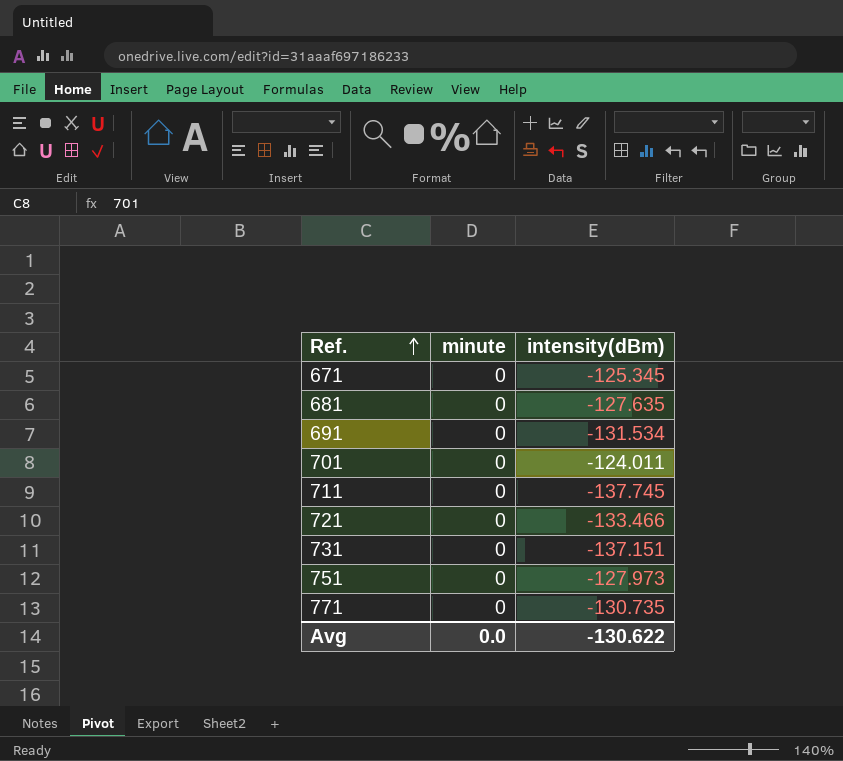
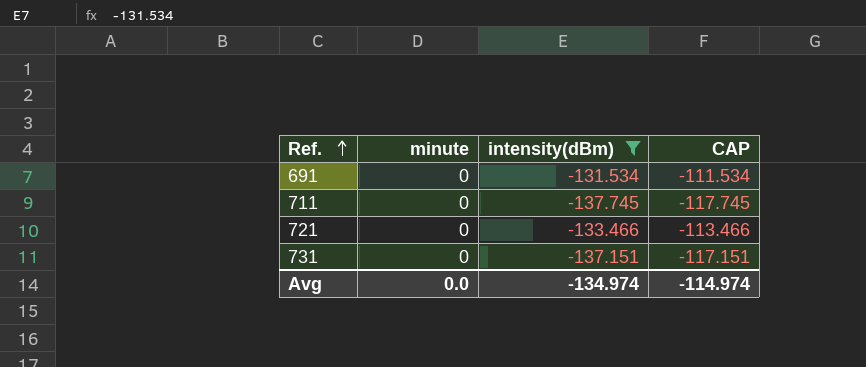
filter: none -> intensity(dBm) <= -131.534
column CAP | formula: none -> [intensity(dBm)] + 20
Avg | intensity(dBm): -130.622 -> -134.974

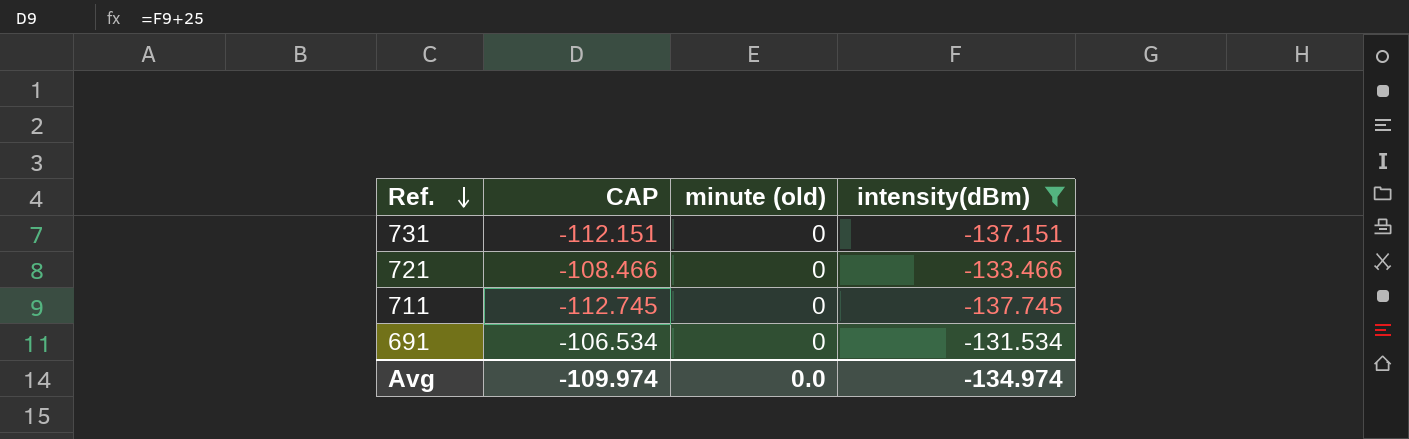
row order: Ref. ascending -> Ref. descending
column CAP | formula: [intensity(dBm)] + 20 -> [intensity(dBm)] + 25
column CAP | position: 4 -> 2
column name: minute -> minute (old)
Avg | CAP: -114.974 -> -109.974

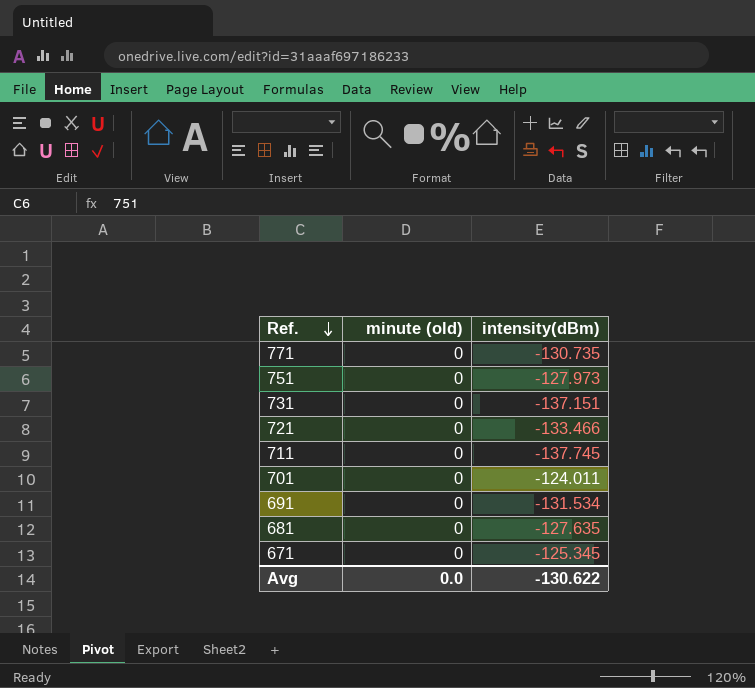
filter: intensity(dBm) <= -131.534 -> none
column CAP | formula: [intensity(dBm)] + 25 -> none
Avg | intensity(dBm): -134.974 -> -130.622

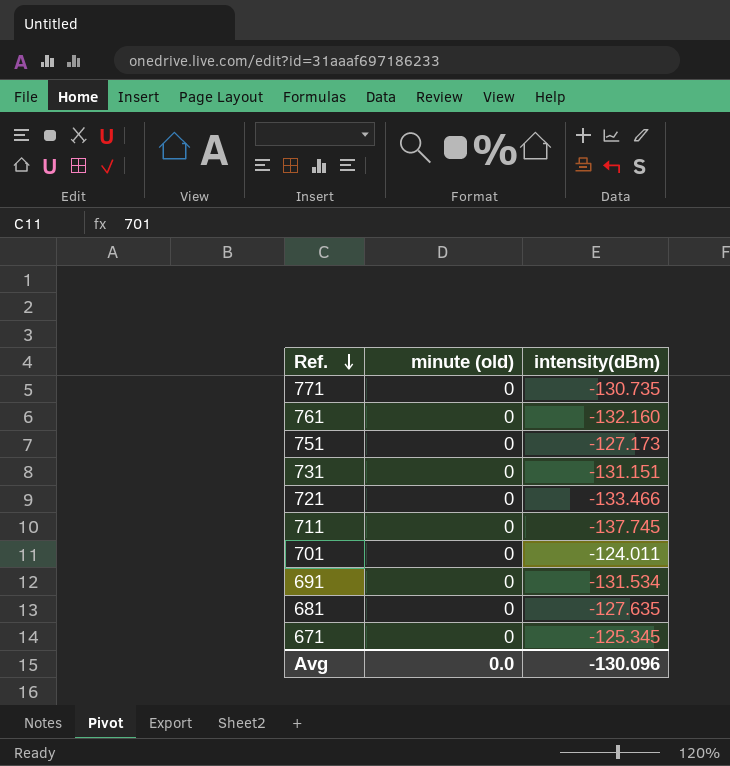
row 761: none -> 0 | -132.160
751 | intensity(dBm): -127.973 -> -127.173
731 | intensity(dBm): -137.151 -> -131.151
Avg | intensity(dBm): -130.622 -> -130.096

